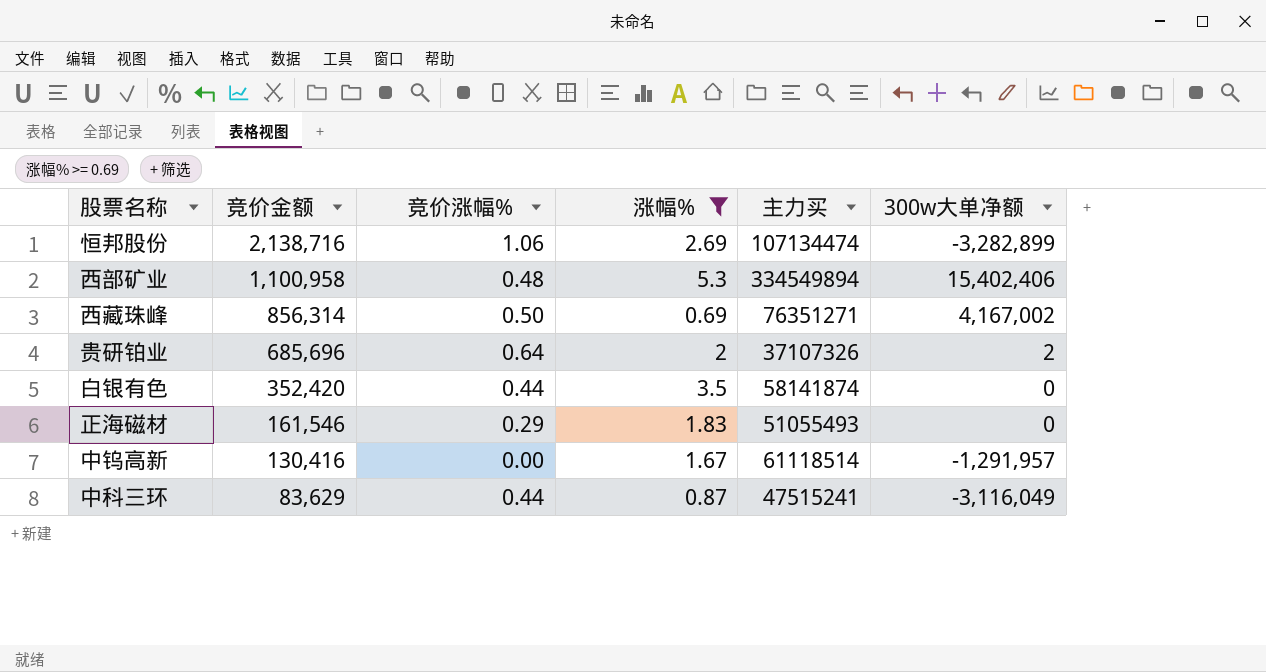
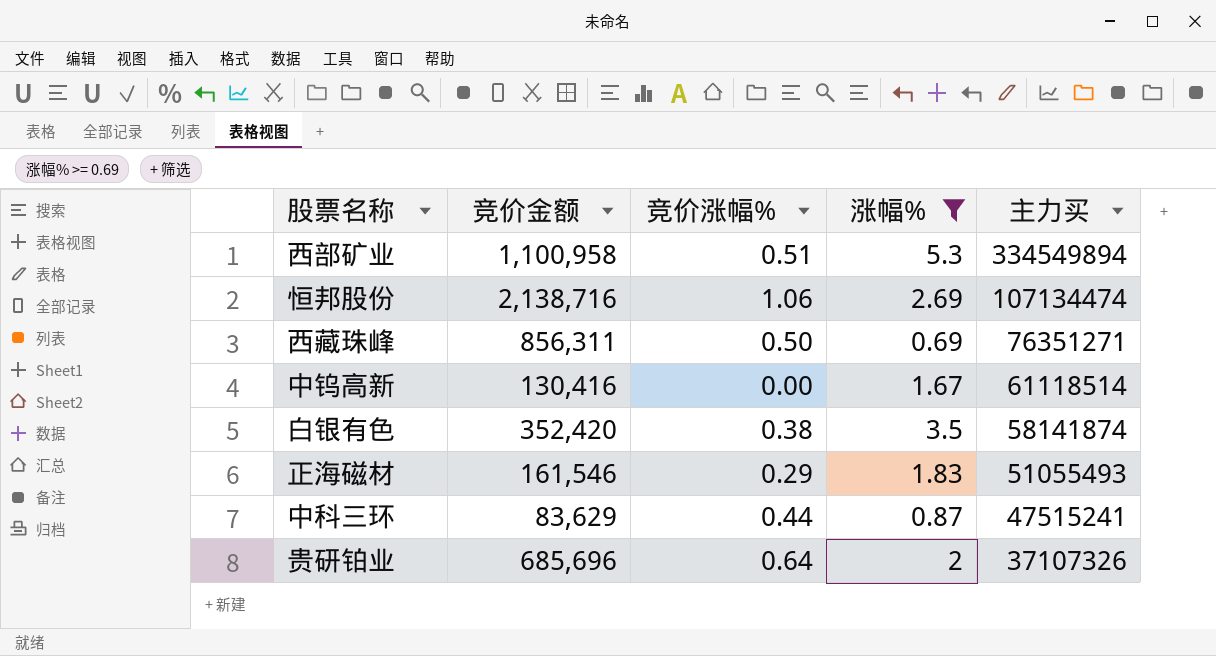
row order: 竞价金额 descending -> 主力买 descending
column 300w大单净额 | position: 6 -> none
西部矿业 | 竞价涨幅%: 0.48 -> 0.51
西藏珠峰 | 竞价金额: 856,314 -> 856,311
白银有色 | 竞价涨幅%: 0.44 -> 0.38

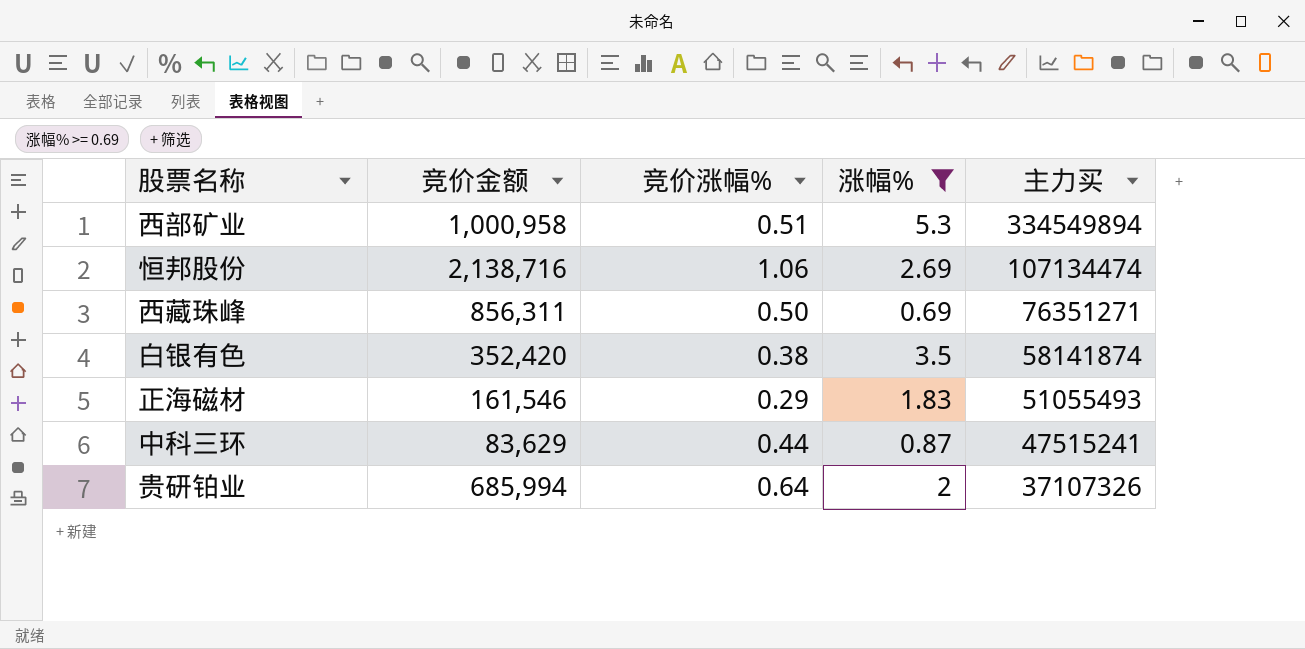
row 中钨高新: 130,416 | 0.00 | 1.67 | 61118514 -> none
西部矿业 | 竞价金额: 1,100,958 -> 1,000,958
贵研铂业 | 竞价金额: 685,696 -> 685,994

